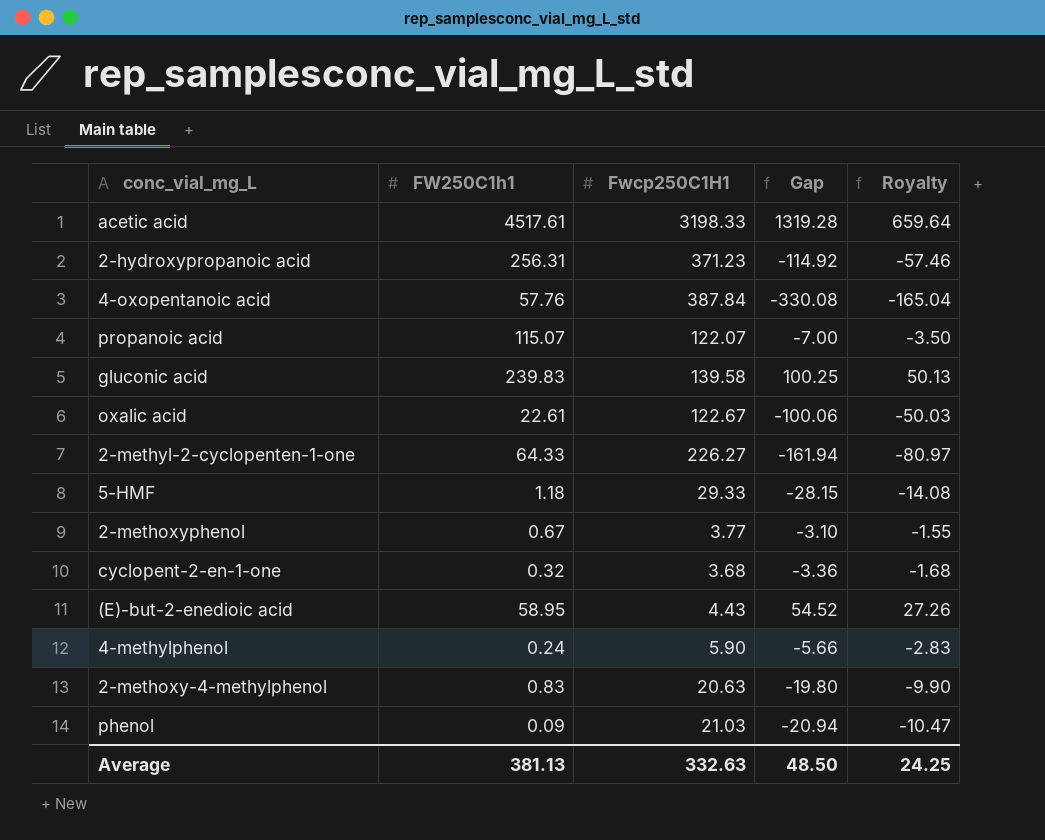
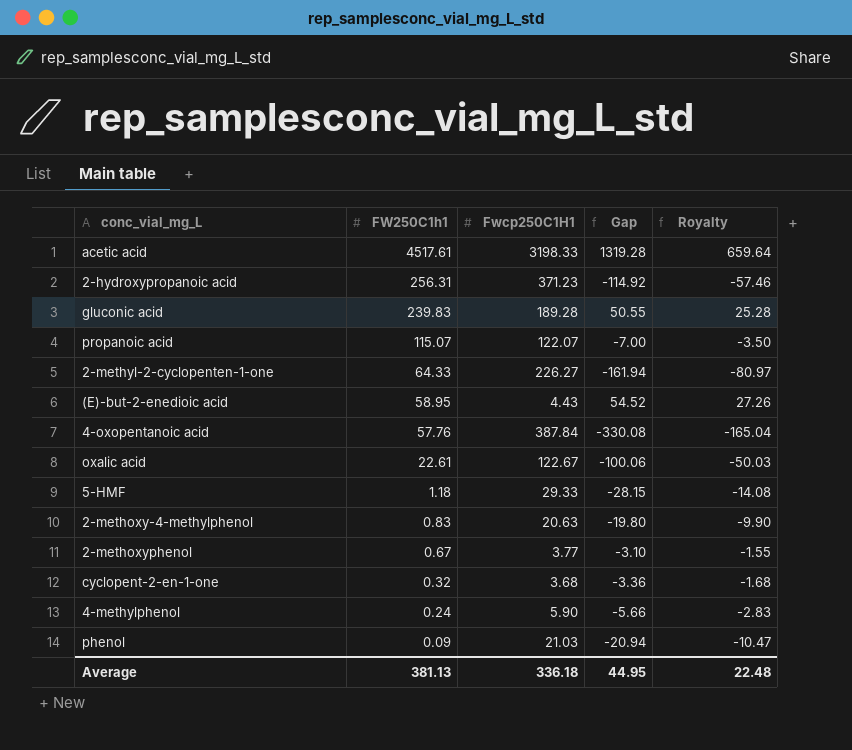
row order: none -> FW250C1h1 descending
gluconic acid | Fwcp250C1H1: 139.58 -> 189.28
gluconic acid | Gap: 100.25 -> 50.55
gluconic acid | Royalty: 50.13 -> 25.28
Average | Fwcp250C1H1: 332.63 -> 336.18
Average | Gap: 48.50 -> 44.95
Average | Royalty: 24.25 -> 22.48

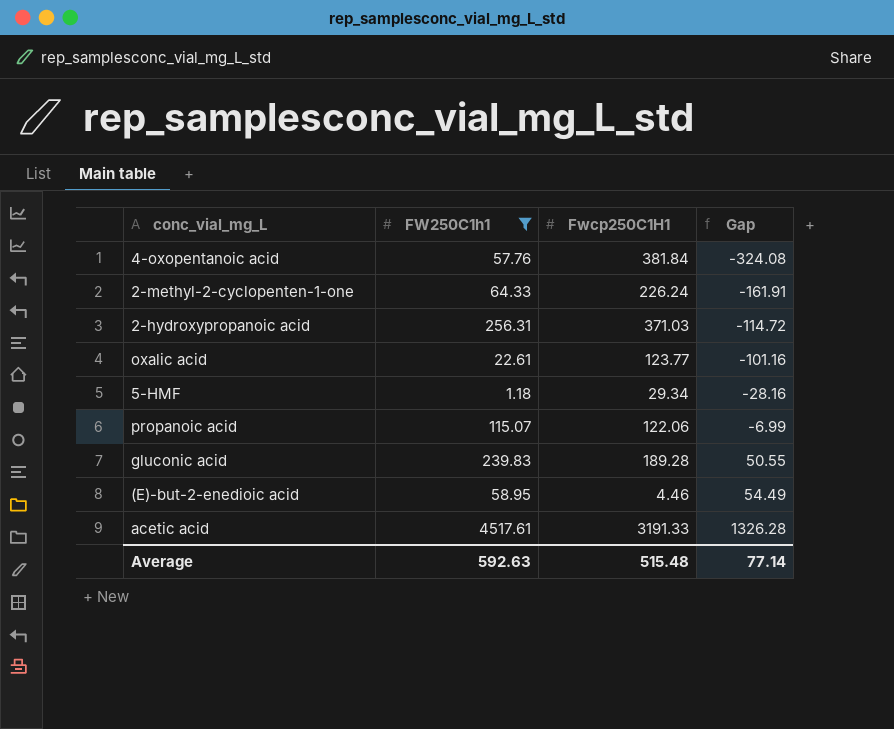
filter: none -> FW250C1h1 >= 1.18
row order: FW250C1h1 descending -> Gap ascending
column Royalty | formula: [Gap] * 0.5 -> none
4-oxopentanoic acid | Fwcp250C1H1: 387.84 -> 381.84
4-oxopentanoic acid | Gap: -330.08 -> -324.08
2-methyl-2-cyclopenten-1-one | Fwcp250C1H1: 226.27 -> 226.24
2-methyl-2-cyclopenten-1-one | Gap: -161.94 -> -161.91
2-hydroxypropanoic acid | Fwcp250C1H1: 371.23 -> 371.03
2-hydroxypropanoic acid | Gap: -114.92 -> -114.72
oxalic acid | Fwcp250C1H1: 122.67 -> 123.77
oxalic acid | Gap: -100.06 -> -101.16
5-HMF | Fwcp250C1H1: 29.33 -> 29.34
5-HMF | Gap: -28.15 -> -28.16
propanoic acid | Fwcp250C1H1: 122.07 -> 122.06
propanoic acid | Gap: -7.00 -> -6.99
(E)-but-2-enedioic acid | Fwcp250C1H1: 4.43 -> 4.46
(E)-but-2-enedioic acid | Gap: 54.52 -> 54.49
acetic acid | Fwcp250C1H1: 3198.33 -> 3191.33
acetic acid | Gap: 1319.28 -> 1326.28
Average | FW250C1h1: 381.13 -> 592.63
Average | Fwcp250C1H1: 336.18 -> 515.48
Average | Gap: 44.95 -> 77.14

